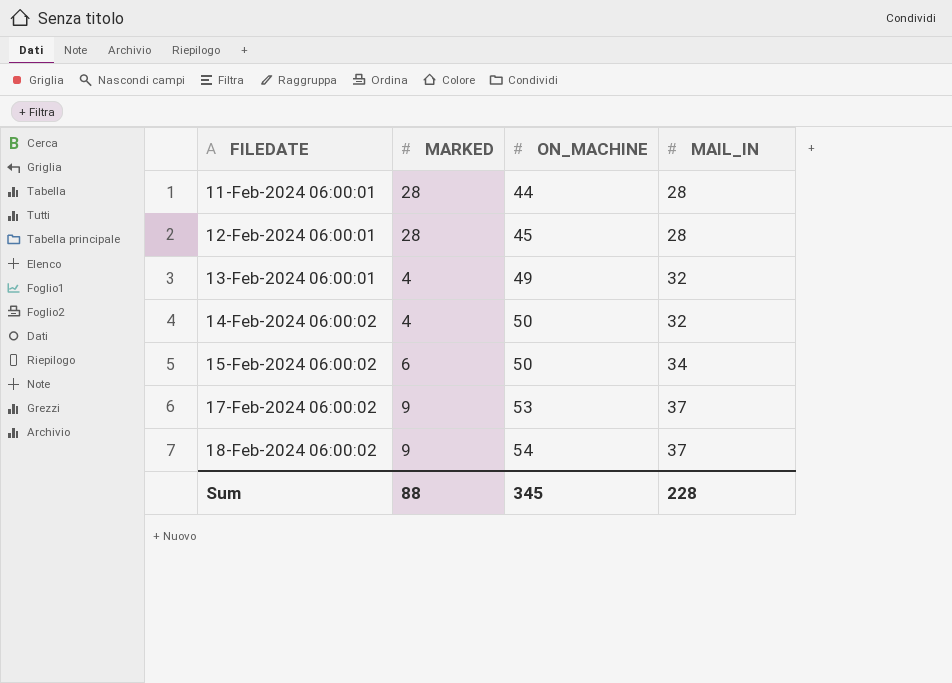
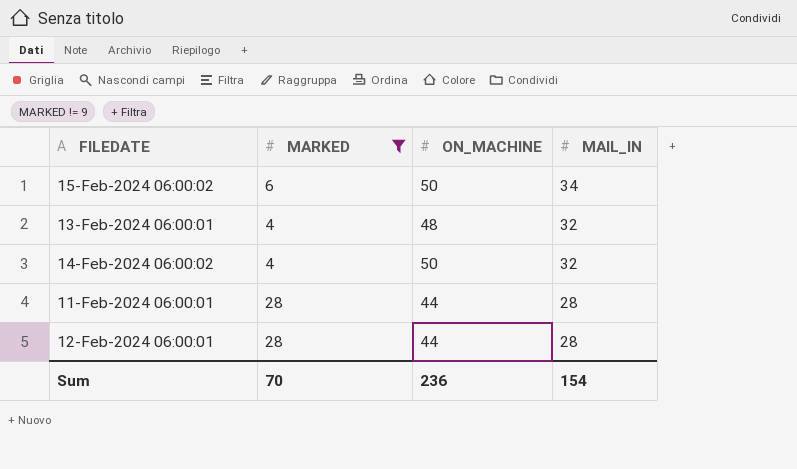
filter: none -> MARKED != 9
row order: FILEDATE ascending -> MAIL_IN descending
13-Feb-2024 06:00:01 | ON_MACHINE: 49 -> 48
12-Feb-2024 06:00:01 | ON_MACHINE: 45 -> 44
Sum | MARKED: 88 -> 70
Sum | ON_MACHINE: 345 -> 236
Sum | MAIL_IN: 228 -> 154

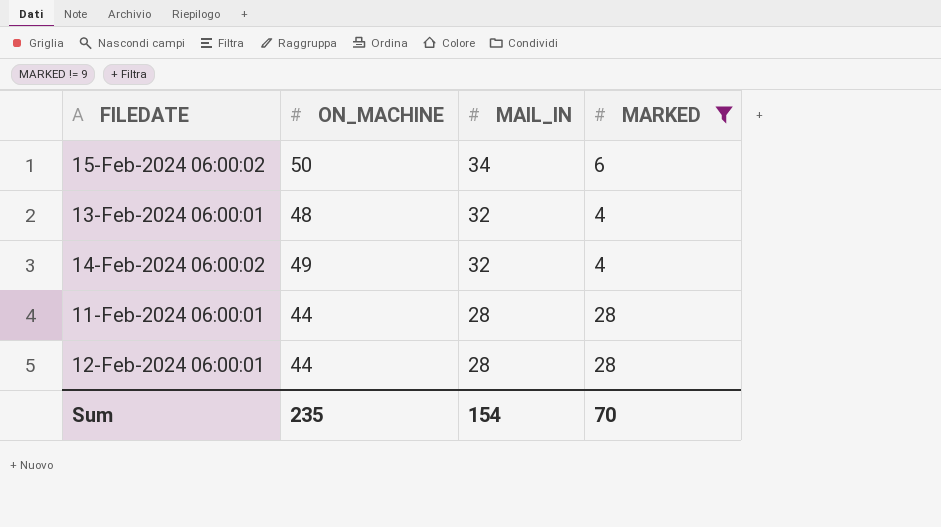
column MARKED | position: 2 -> 4
14-Feb-2024 06:00:02 | ON_MACHINE: 50 -> 49
Sum | ON_MACHINE: 236 -> 235

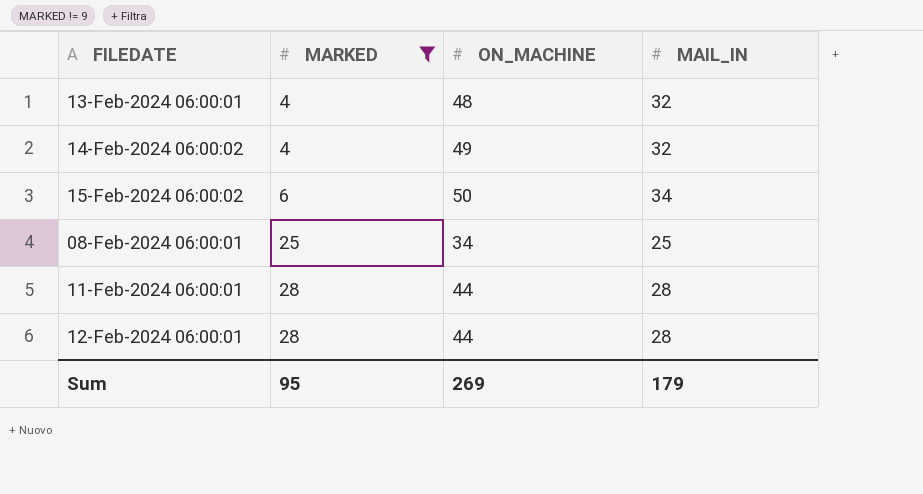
row order: MAIL_IN descending -> MARKED ascending
column MARKED | position: 4 -> 2
row 08-Feb-2024 06:00:01: none -> 25 | 34 | 25
Sum | MARKED: 70 -> 95
Sum | ON_MACHINE: 235 -> 269
Sum | MAIL_IN: 154 -> 179

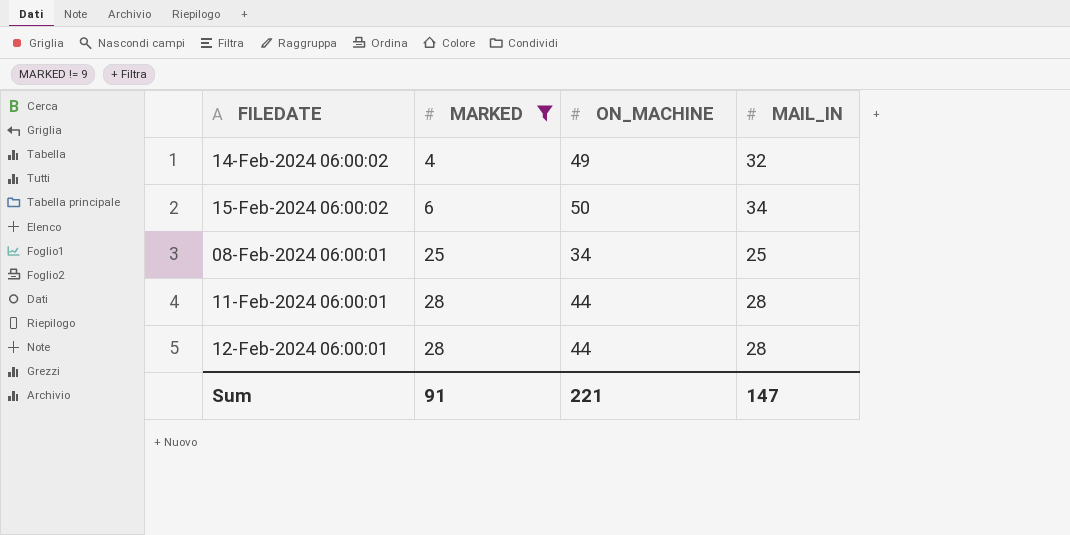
row 13-Feb-2024 06:00:01: 4 | 48 | 32 -> none
Sum | MARKED: 95 -> 91
Sum | ON_MACHINE: 269 -> 221
Sum | MAIL_IN: 179 -> 147

